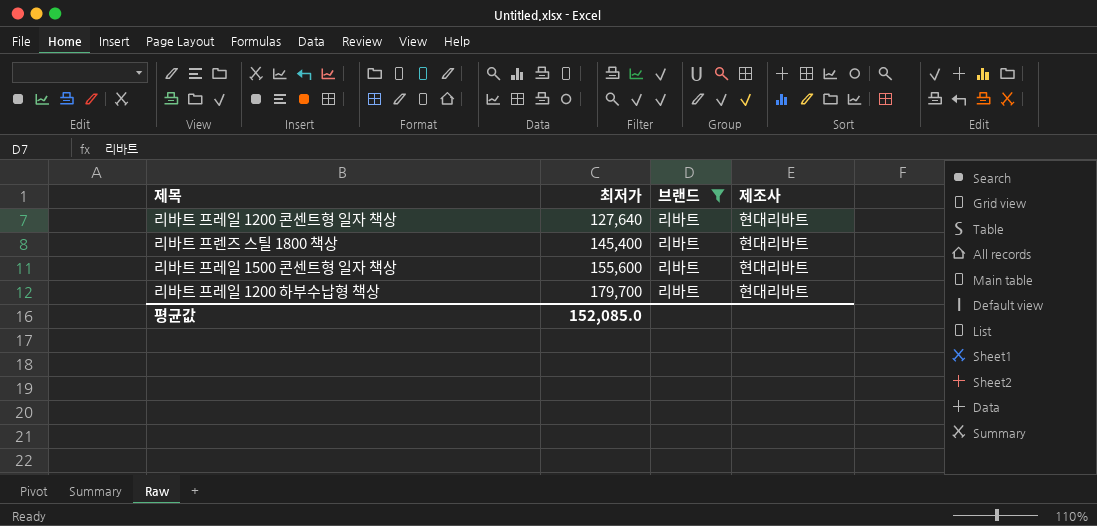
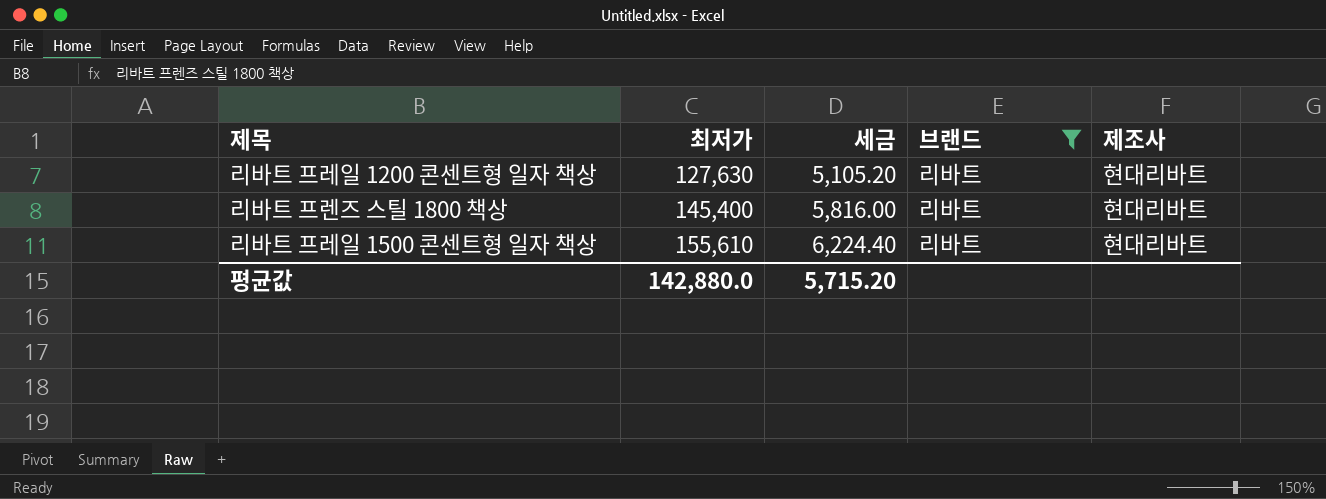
column 세금 | formula: none -> [최저가] * 0.04
row 리바트 프레일 1200 하부수납형 책상: 179,700 | 리바트 | 현대리바트 -> none
리바트 프레일 1200 콘센트형 일자 책상 | 최저가: 127,640 -> 127,630
리바트 프레일 1500 콘센트형 일자 책상 | 최저가: 155,600 -> 155,610
평균값 | 최저가: 152,085.0 -> 142,880.0

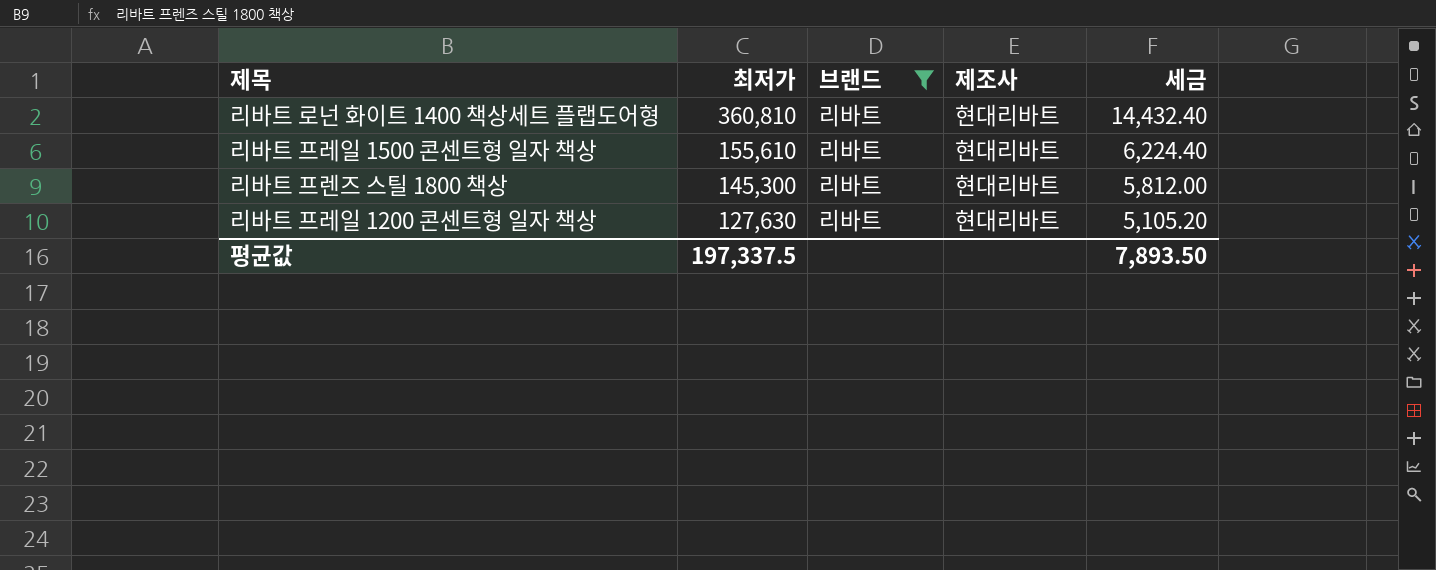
row order: 최저가 ascending -> 최저가 descending
column 세금 | position: 3 -> 5
row 리바트 로넌 화이트 1400 책상세트 플랩도어형: none -> 360,810 | 리바트 | 현대리바트 | 14,432.40
리바트 프렌즈 스틸 1800 책상 | 최저가: 145,400 -> 145,300
리바트 프렌즈 스틸 1800 책상 | 세금: 5,816.00 -> 5,812.00
평균값 | 최저가: 142,880.0 -> 197,337.5
평균값 | 세금: 5,715.20 -> 7,893.50

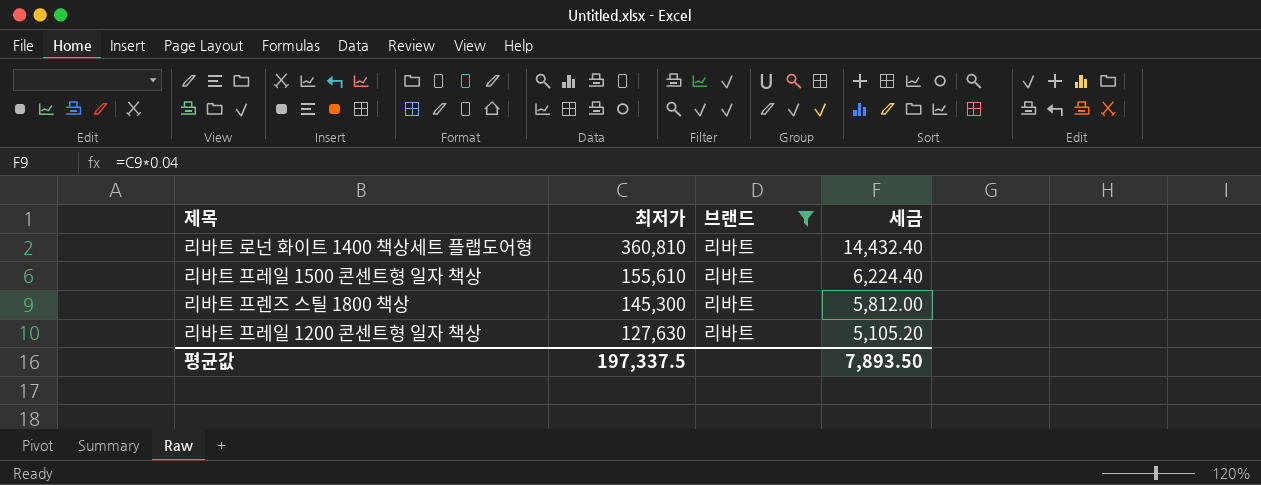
column 제조사 | position: 4 -> none

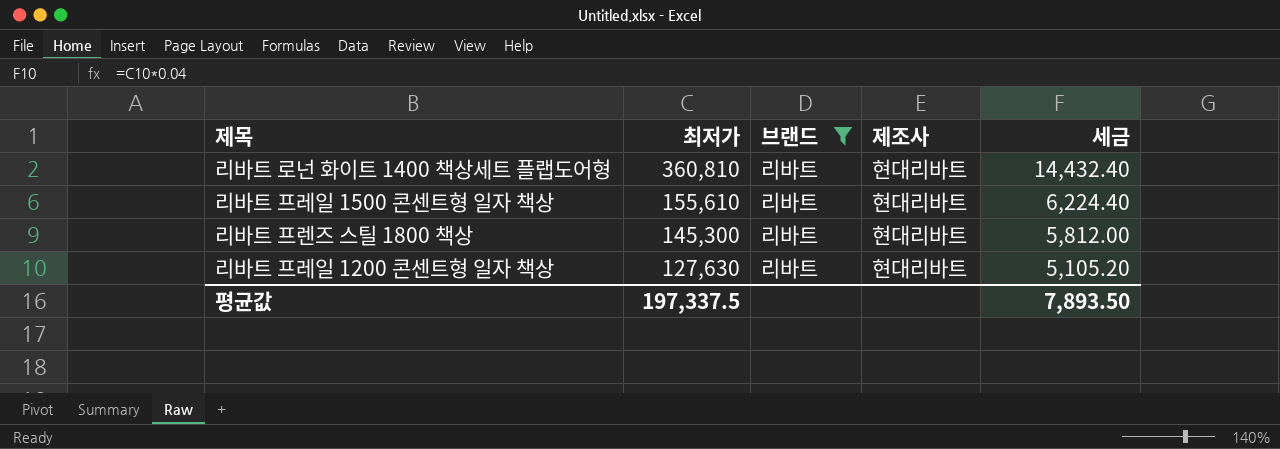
column 제조사 | position: none -> 4

